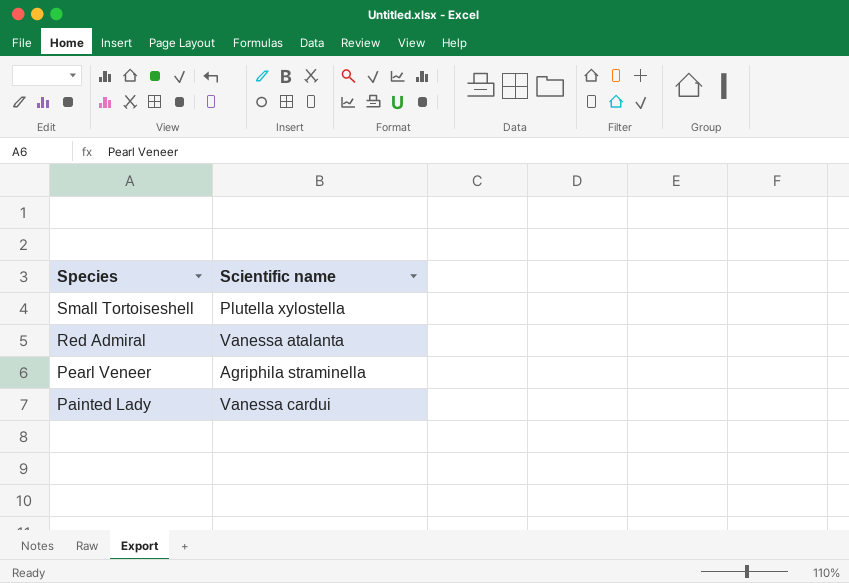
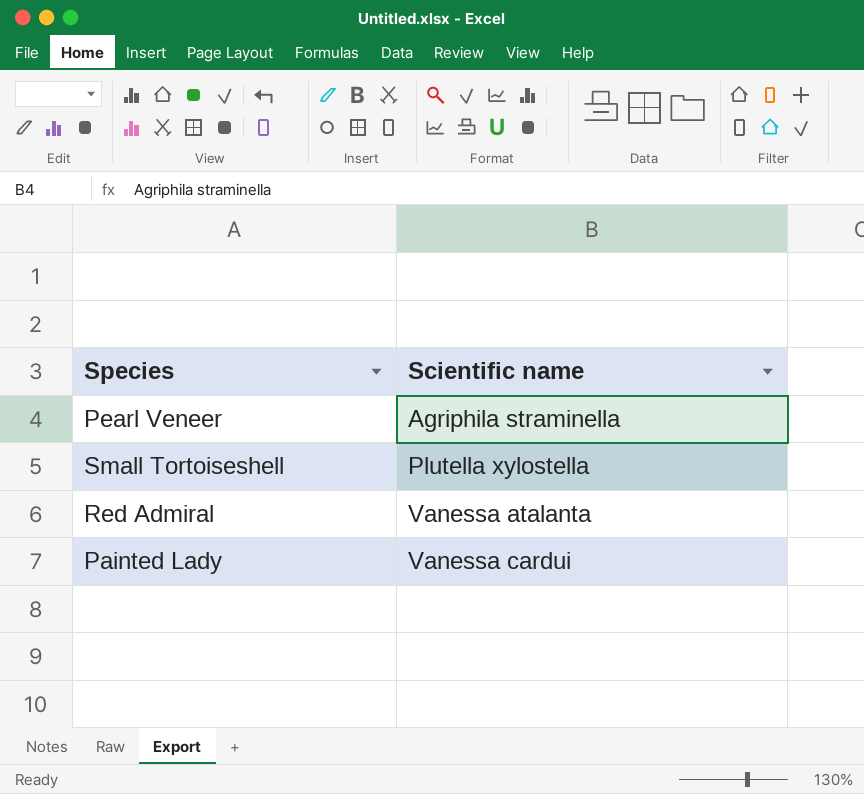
row order: Species descending -> Scientific name ascending

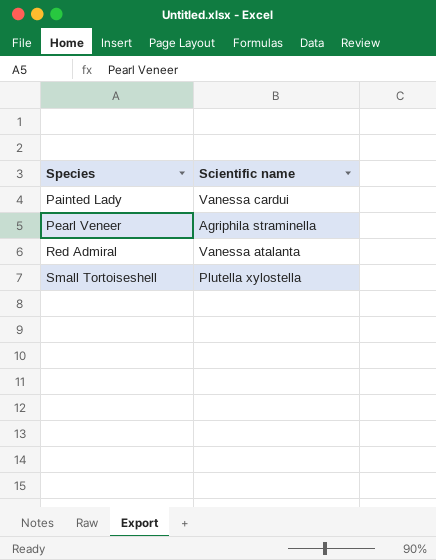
row order: Scientific name ascending -> Species ascending

